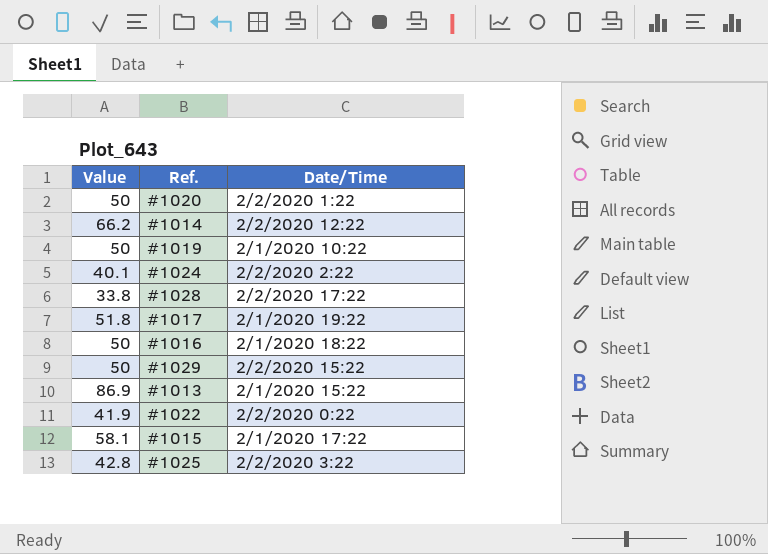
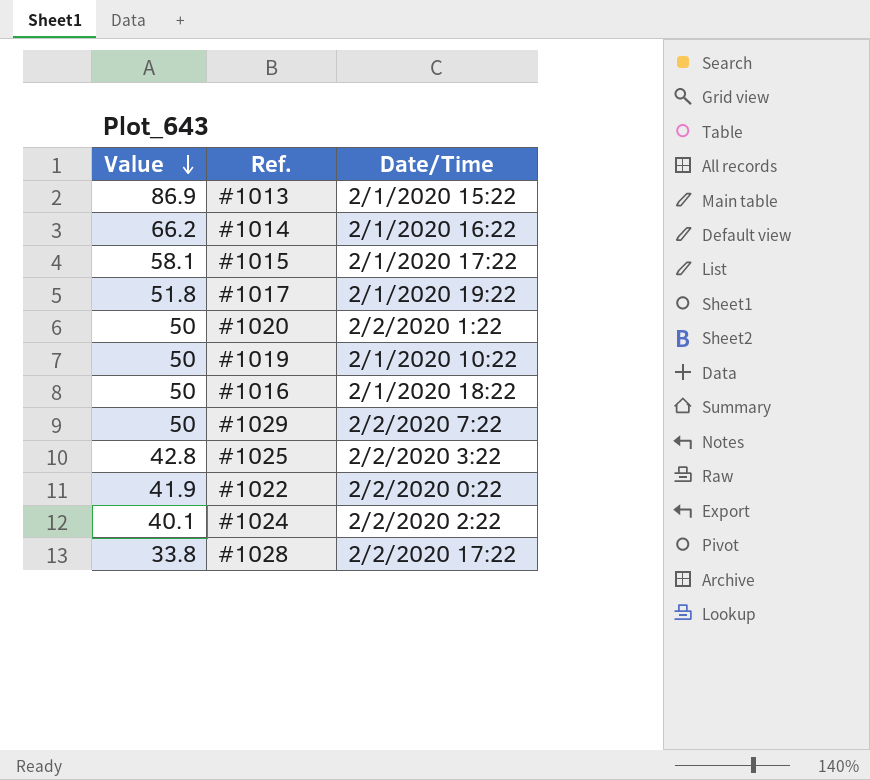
row order: none -> Value descending
#1014 | Date/Time: 2/2/2020 12:22 -> 2/1/2020 16:22
#1029 | Date/Time: 2/2/2020 15:22 -> 2/2/2020 7:22

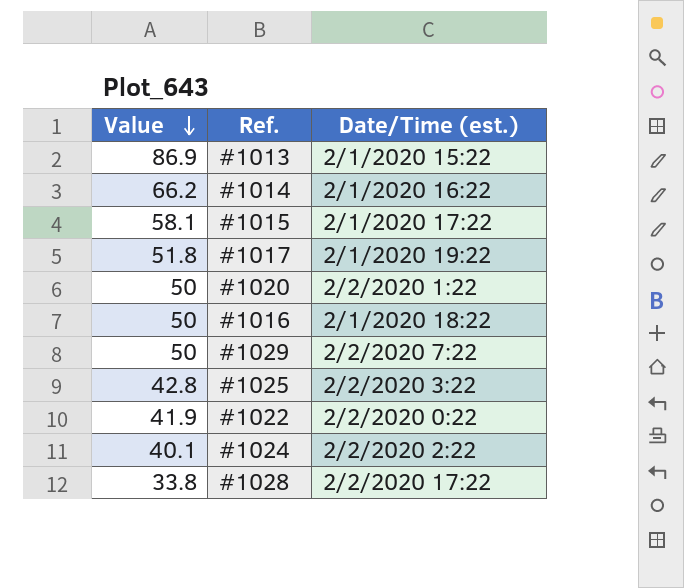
column name: Date/Time -> Date/Time (est.)
row #1019: 50 | 2/1/2020 10:22 -> none

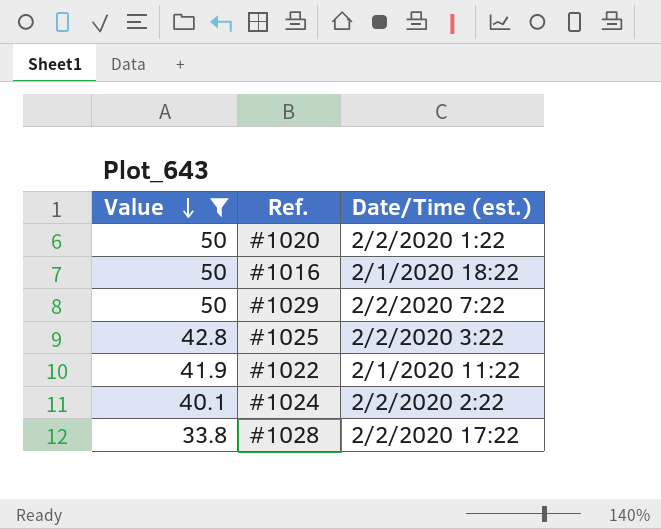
filter: none -> Value <= 50
#1022 | Date/Time (est.): 2/2/2020 0:22 -> 2/1/2020 11:22

